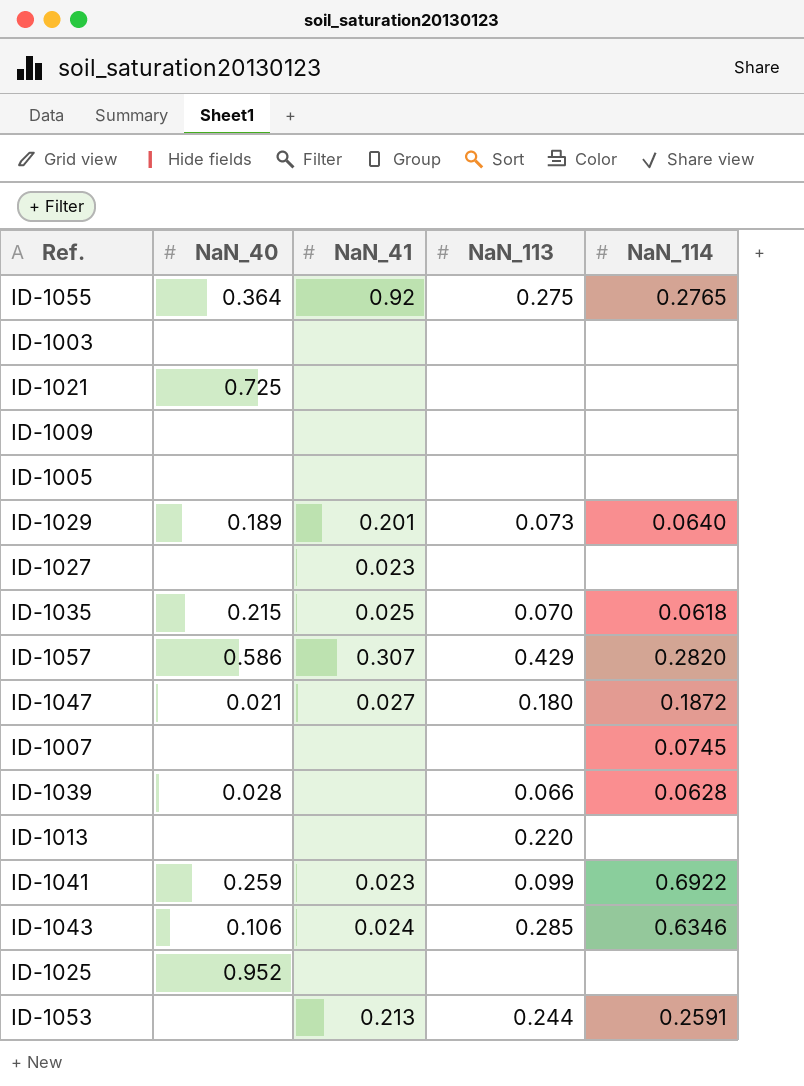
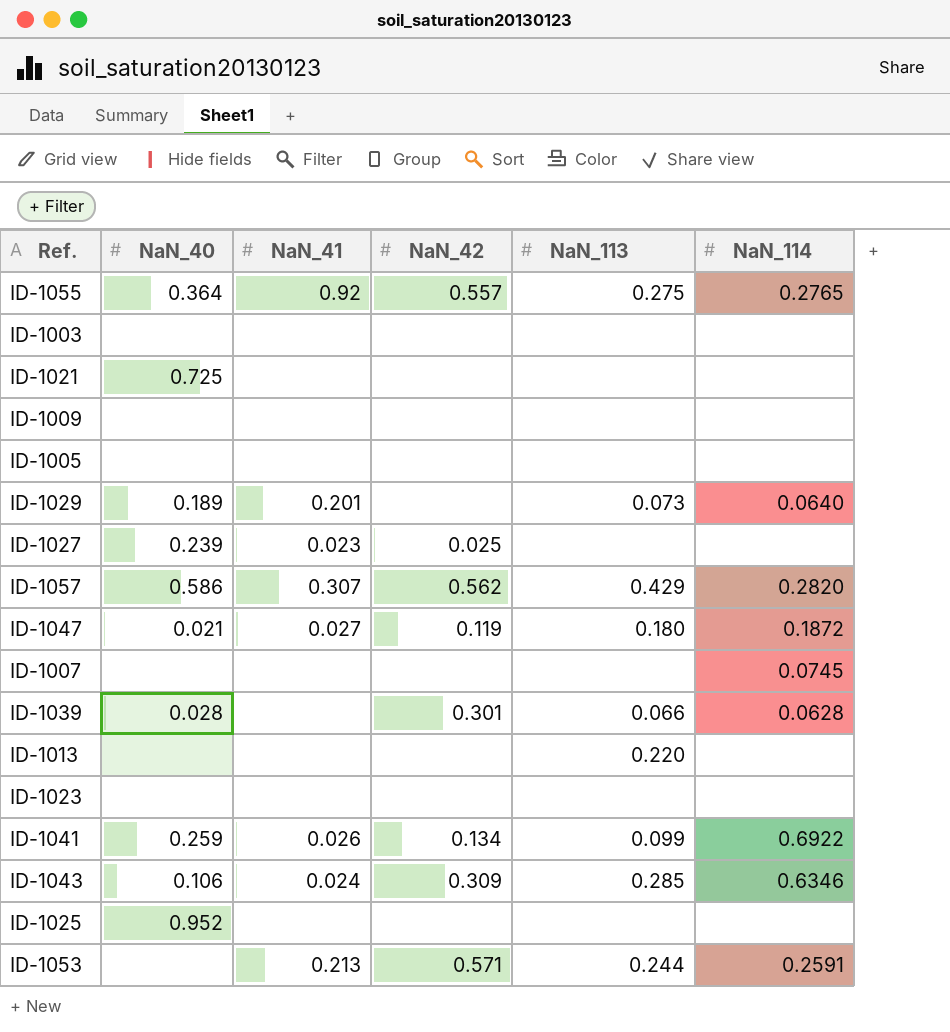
column NaN_42 | position: none -> 4
row ID-1035: 0.215 | 0.025 | 0.070 | 0.0618 -> none
ID-1027 | NaN_40: none -> 0.239
row ID-1023: none -> none | none | none | none | none
ID-1041 | NaN_41: 0.023 -> 0.026

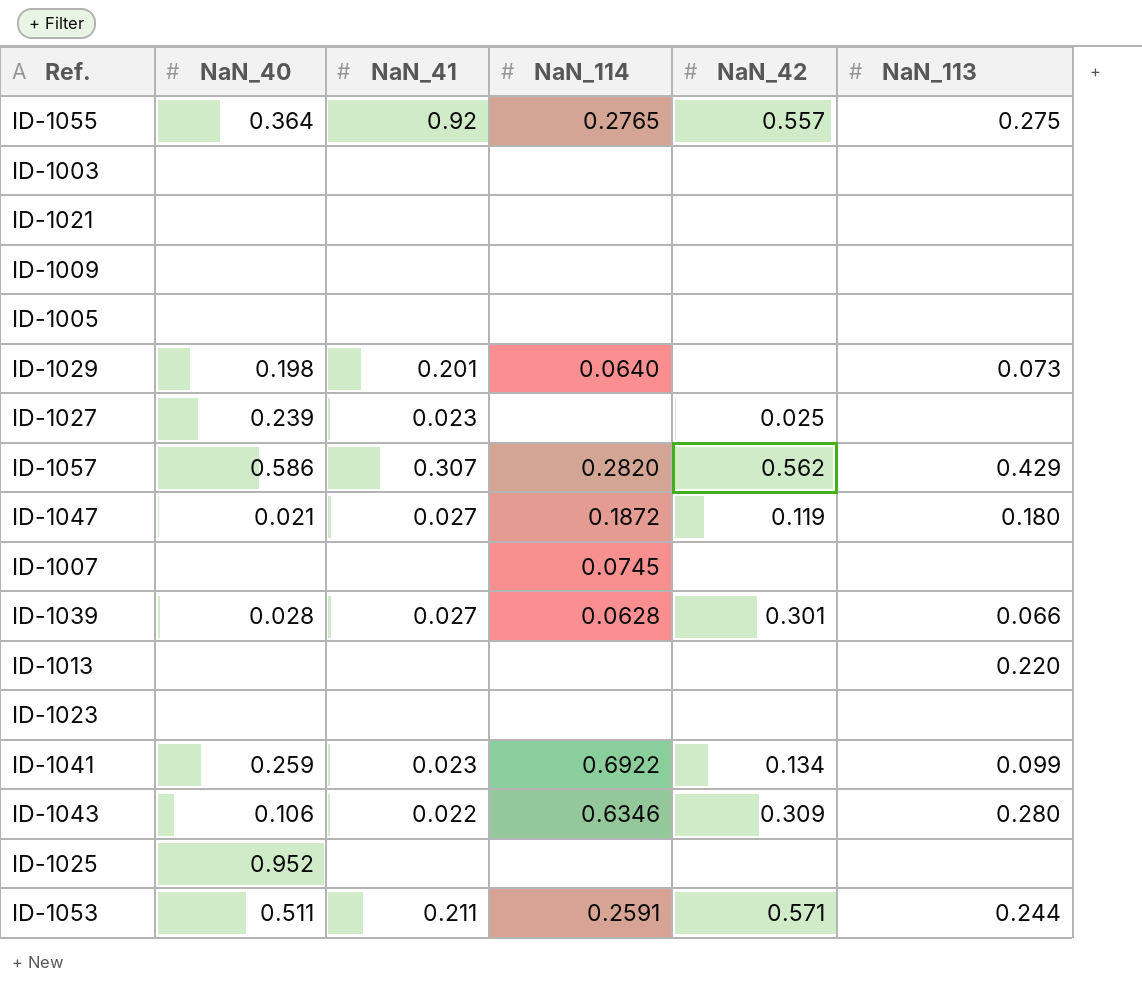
column NaN_114 | position: 6 -> 4
ID-1021 | NaN_40: 0.725 -> none
ID-1029 | NaN_40: 0.189 -> 0.198
ID-1039 | NaN_41: none -> 0.027
ID-1041 | NaN_41: 0.026 -> 0.023
ID-1043 | NaN_41: 0.024 -> 0.022
ID-1043 | NaN_113: 0.285 -> 0.280
ID-1053 | NaN_40: none -> 0.511
ID-1053 | NaN_41: 0.213 -> 0.211

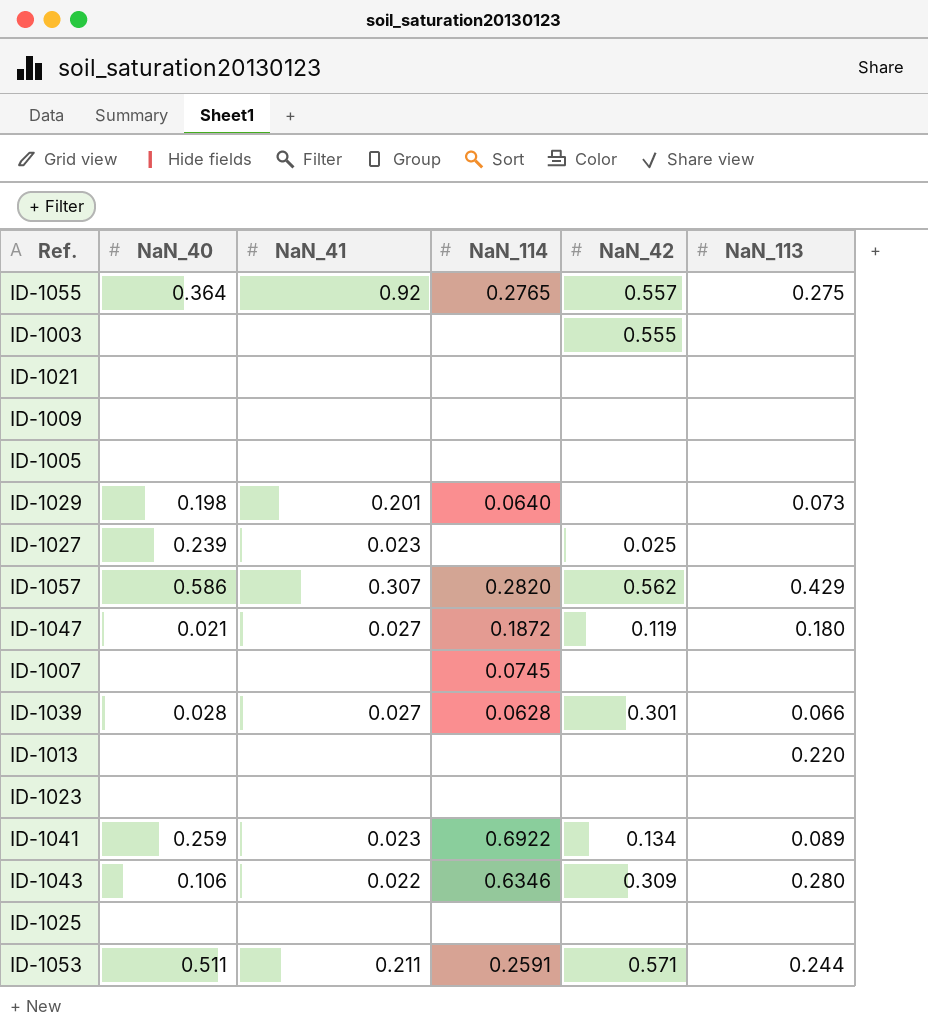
ID-1003 | NaN_42: none -> 0.555
ID-1041 | NaN_113: 0.099 -> 0.089
ID-1025 | NaN_40: 0.952 -> none

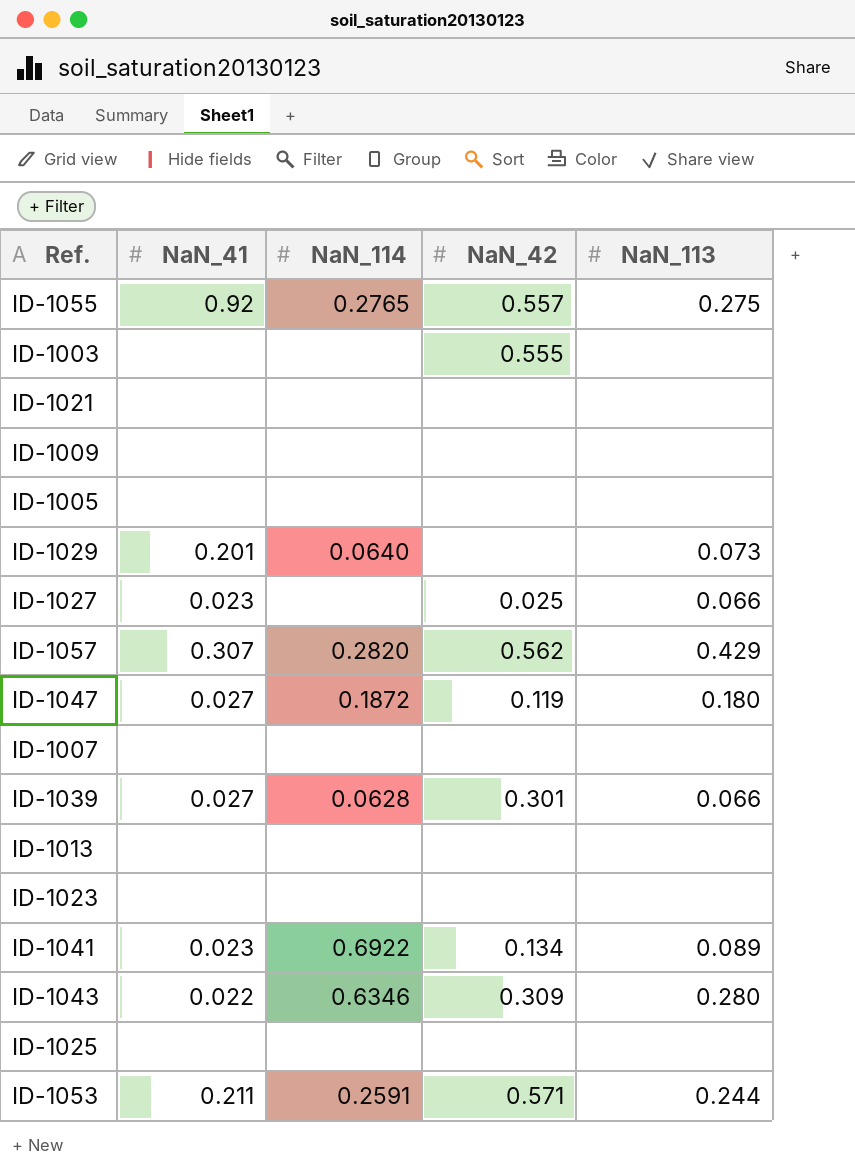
column NaN_40 | position: 2 -> none
ID-1027 | NaN_113: none -> 0.066
ID-1007 | NaN_114: 0.0745 -> none
ID-1013 | NaN_113: 0.220 -> none

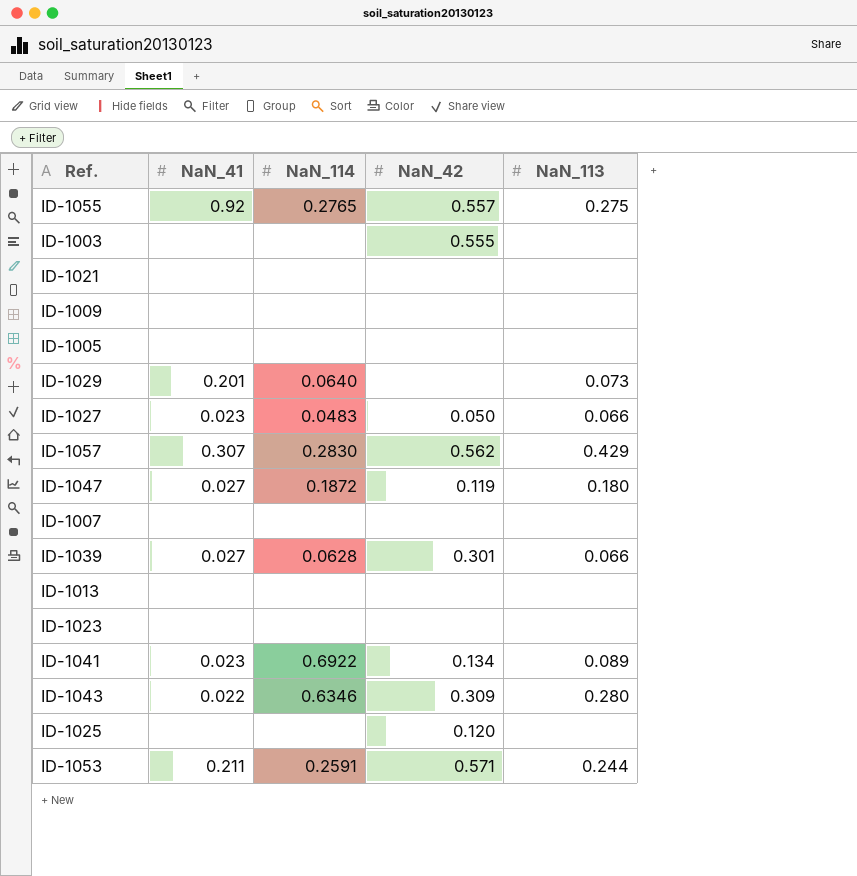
ID-1027 | NaN_114: none -> 0.0483
ID-1027 | NaN_42: 0.025 -> 0.050
ID-1057 | NaN_114: 0.2820 -> 0.2830
ID-1025 | NaN_42: none -> 0.120

